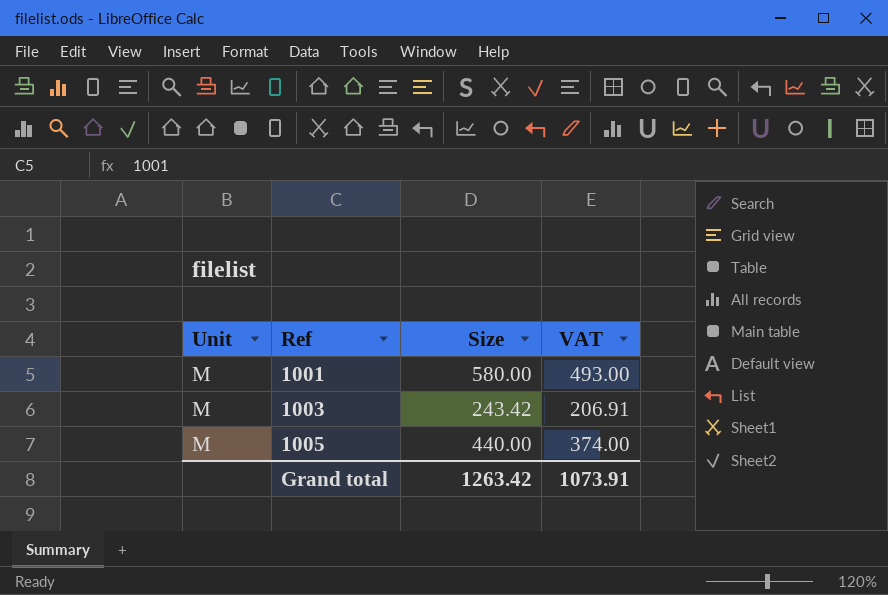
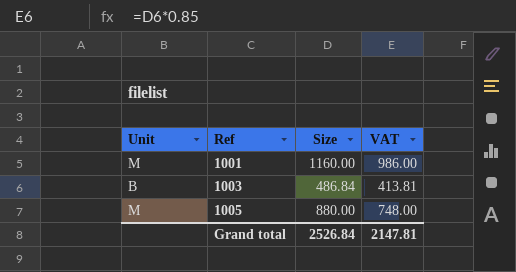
1001 | Size: 580.00 -> 1160.00
1001 | VAT: 493.00 -> 986.00
1003 | Unit: M -> B
1003 | Size: 243.42 -> 486.84
1003 | VAT: 206.91 -> 413.81
1005 | Size: 440.00 -> 880.00
1005 | VAT: 374.00 -> 748.00
Grand total | Size: 1263.42 -> 2526.84
Grand total | VAT: 1073.91 -> 2147.81

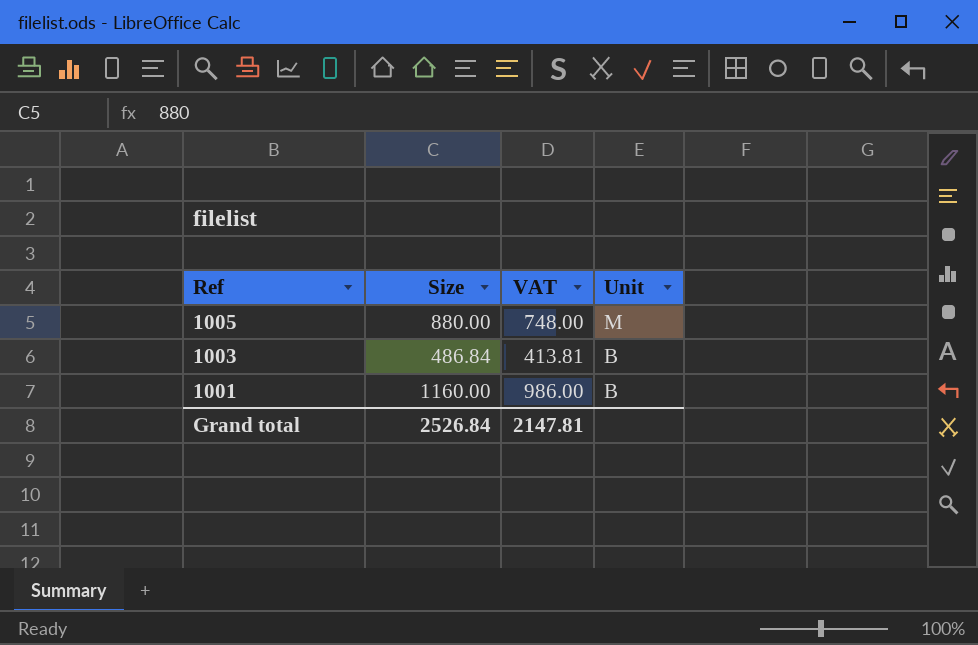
row order: Ref ascending -> Ref descending
column Unit | position: 1 -> 4
1001 | Unit: M -> B

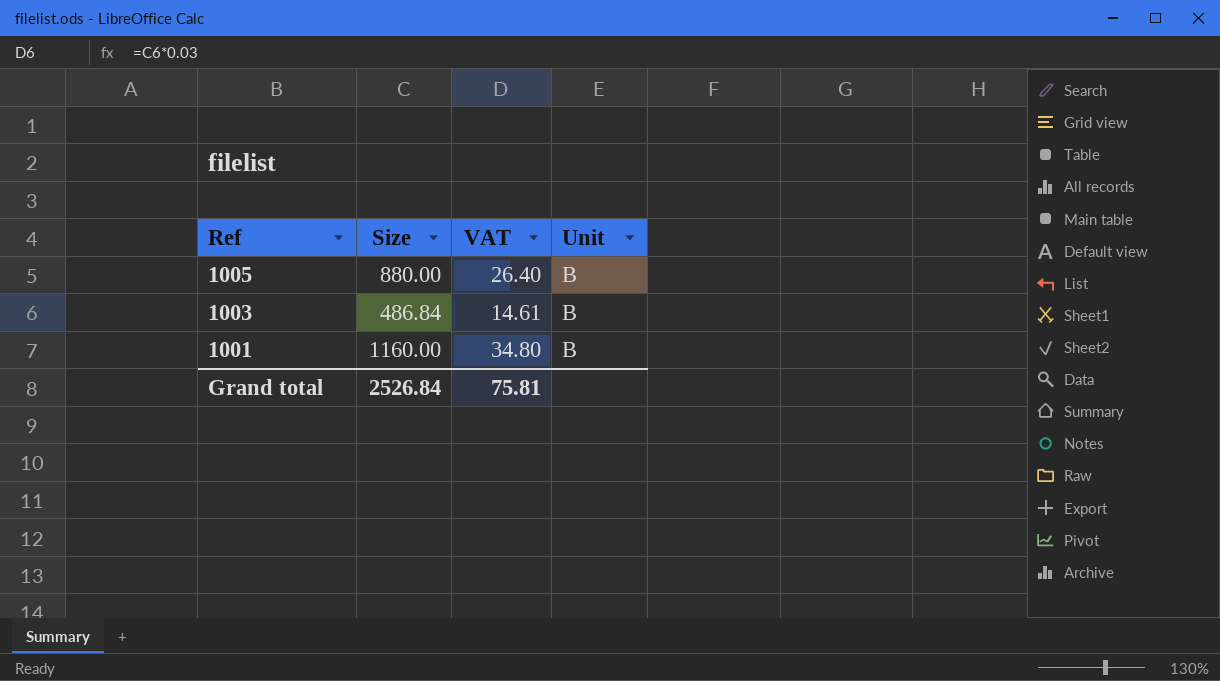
column VAT | formula: [Size] * 0.85 -> [Size] * 0.03
1005 | Unit: M -> B
Grand total | VAT: 2147.81 -> 75.81

